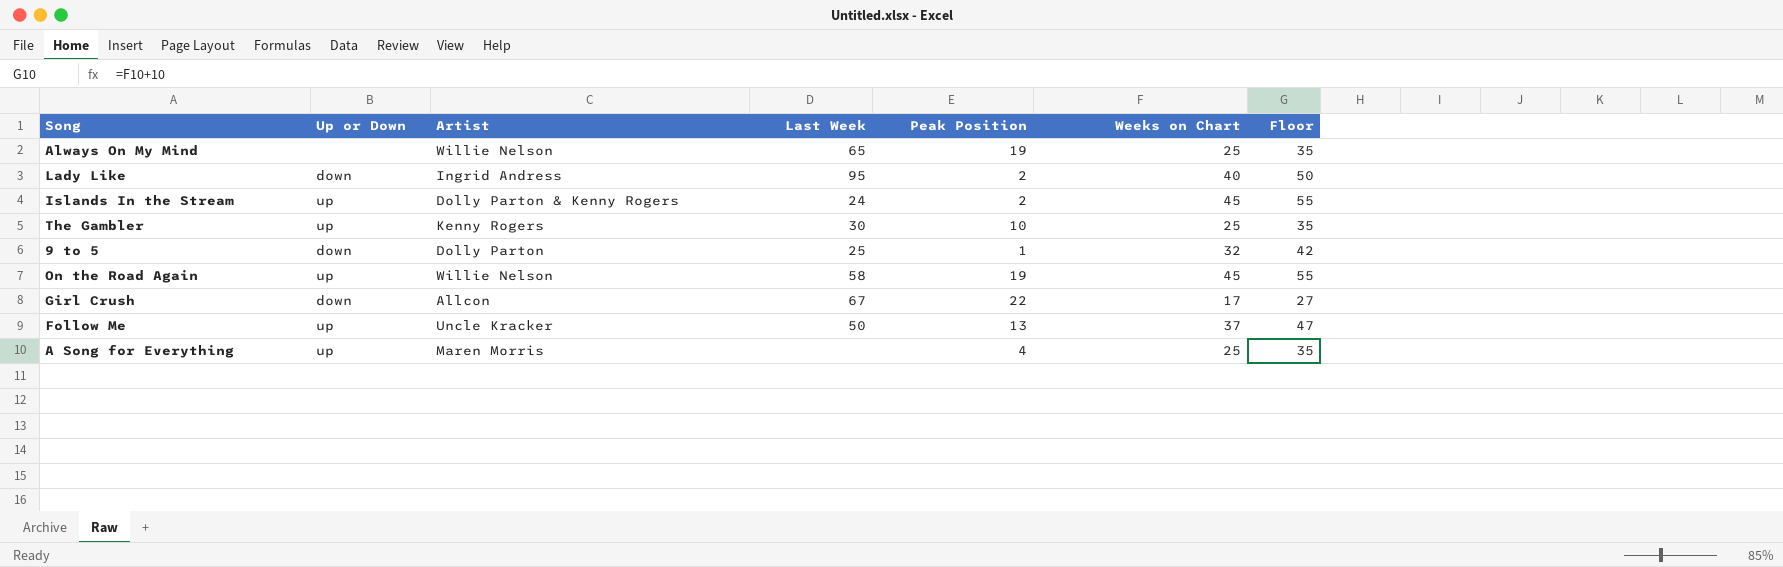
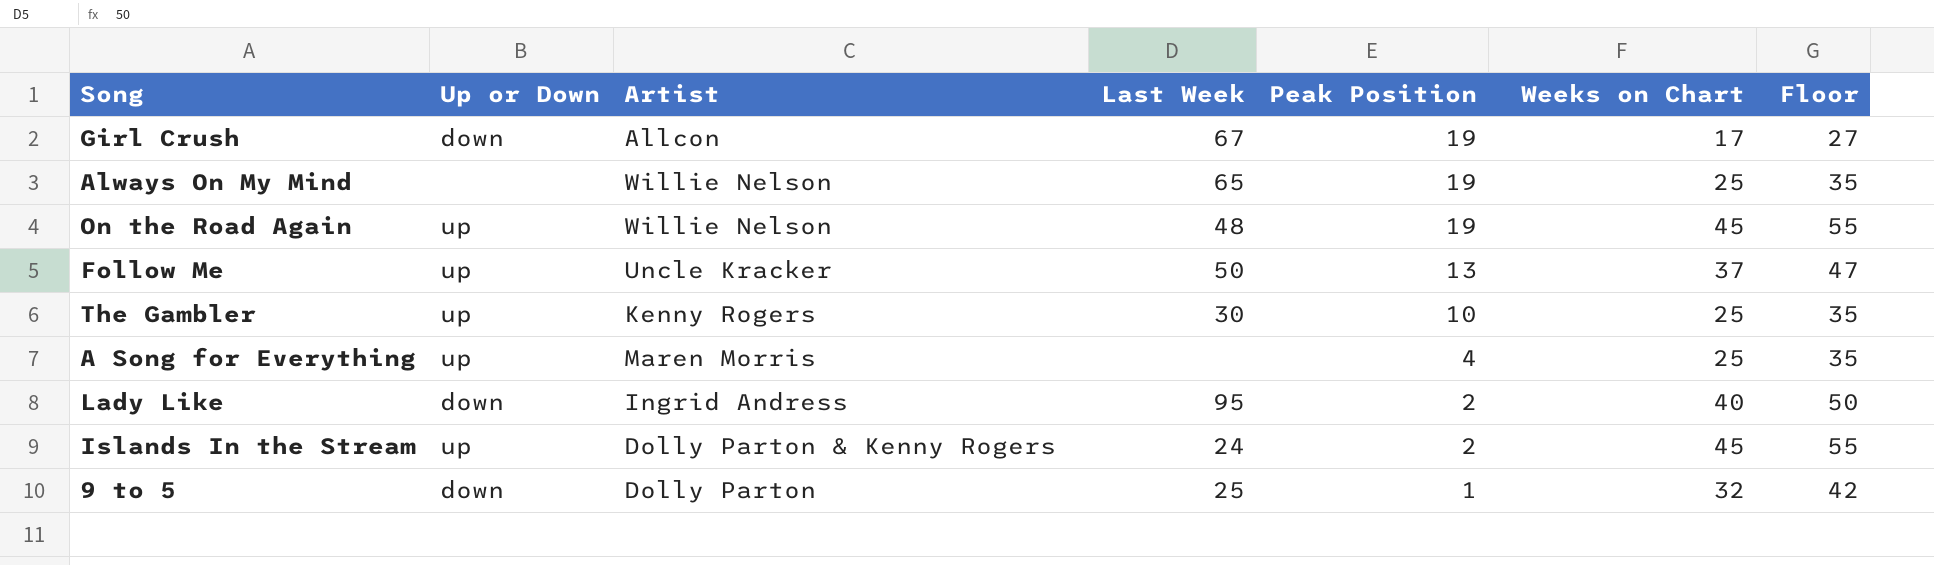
row order: none -> Peak Position descending
Girl Crush | Peak Position: 22 -> 19
On the Road Again | Last Week: 58 -> 48

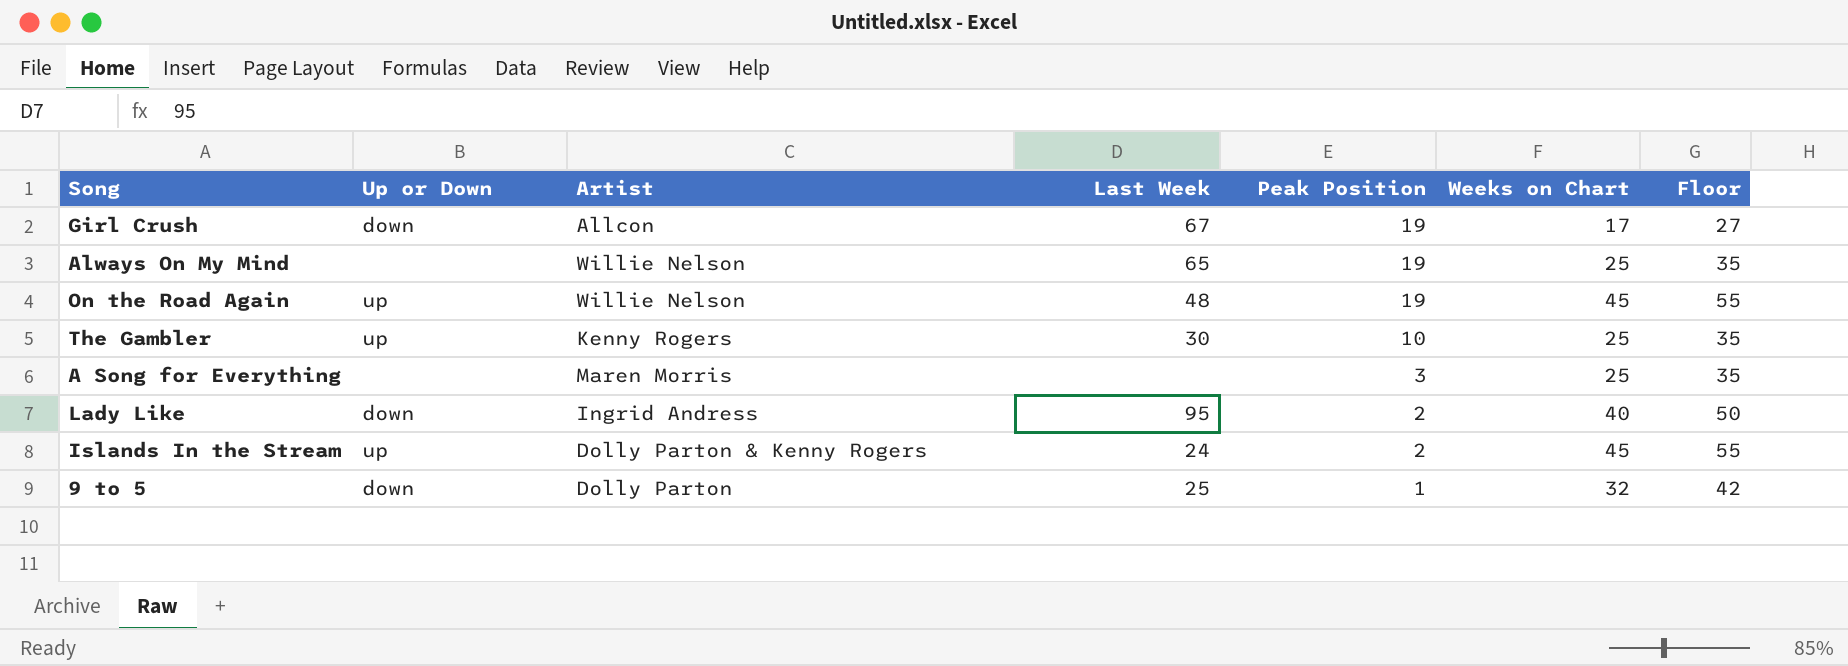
row Follow Me: up | Uncle Kracker | 50 | 13 | 37 | 47 -> none
A Song for Everything | Up or Down: up -> none
A Song for Everything | Peak Position: 4 -> 3

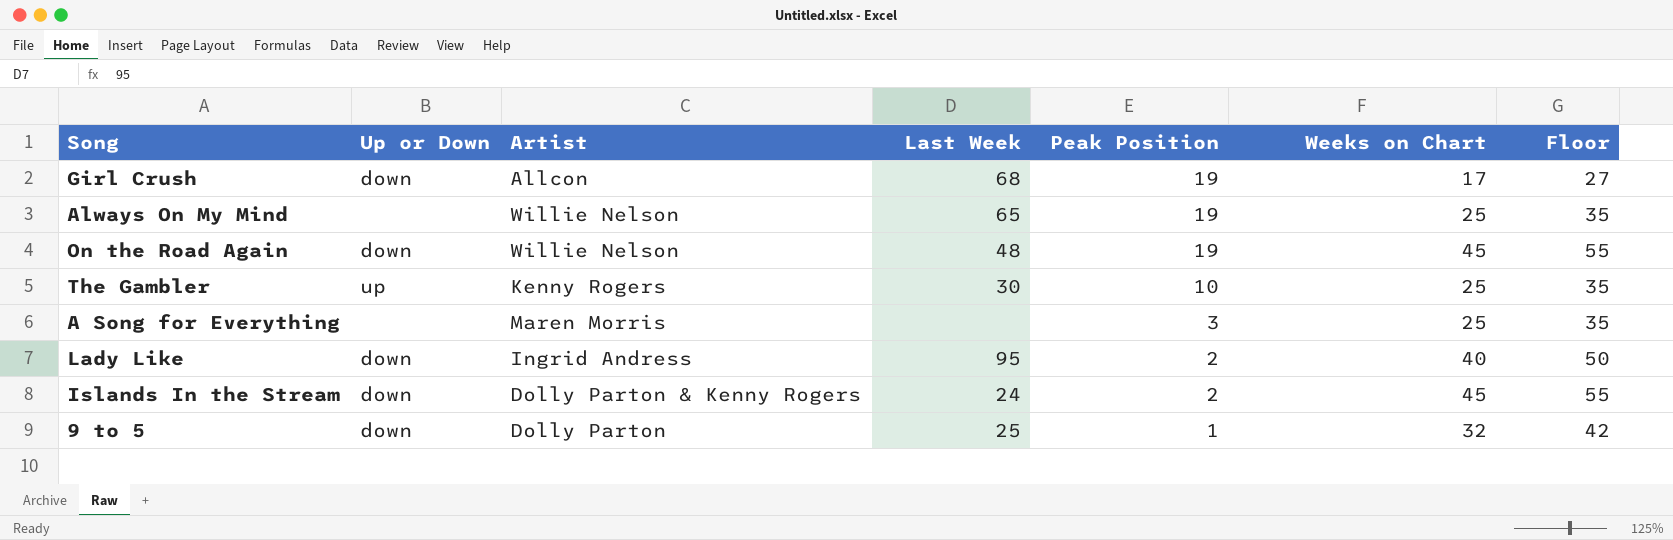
Girl Crush | Last Week: 67 -> 68
On the Road Again | Up or Down: up -> down
Islands In the Stream | Up or Down: up -> down

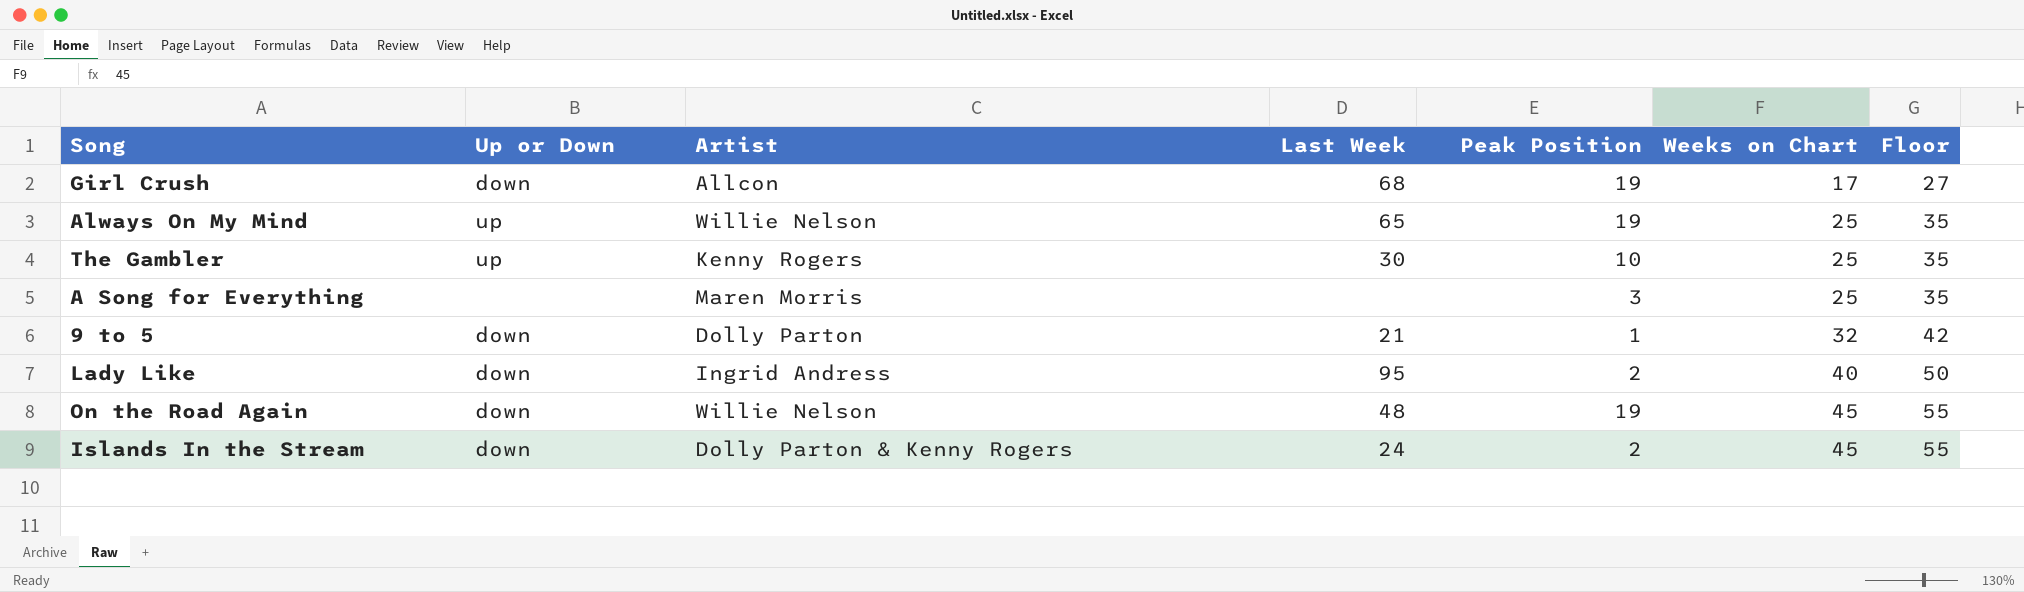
row order: Peak Position descending -> Weeks on Chart ascending
Always On My Mind | Up or Down: none -> up
9 to 5 | Last Week: 25 -> 21

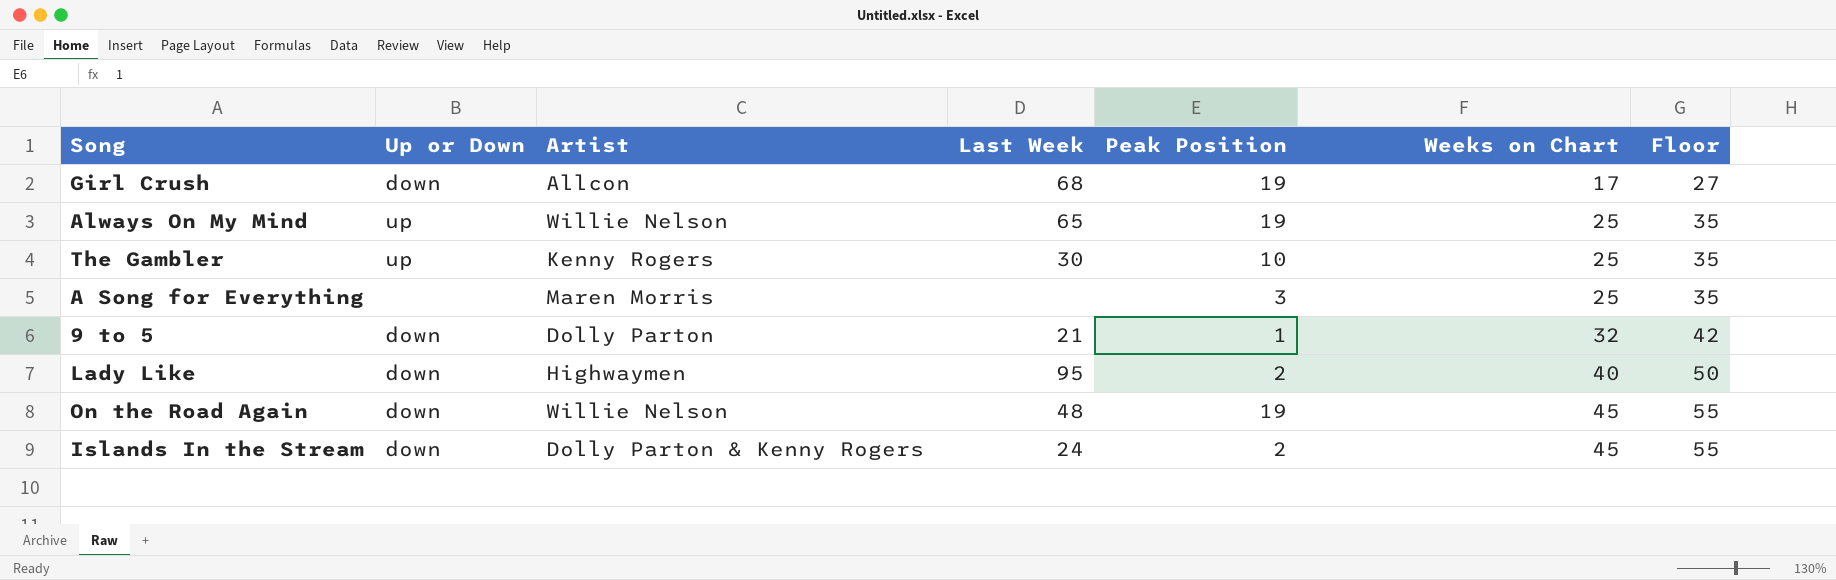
Lady Like | Artist: Ingrid Andress -> Highwaymen

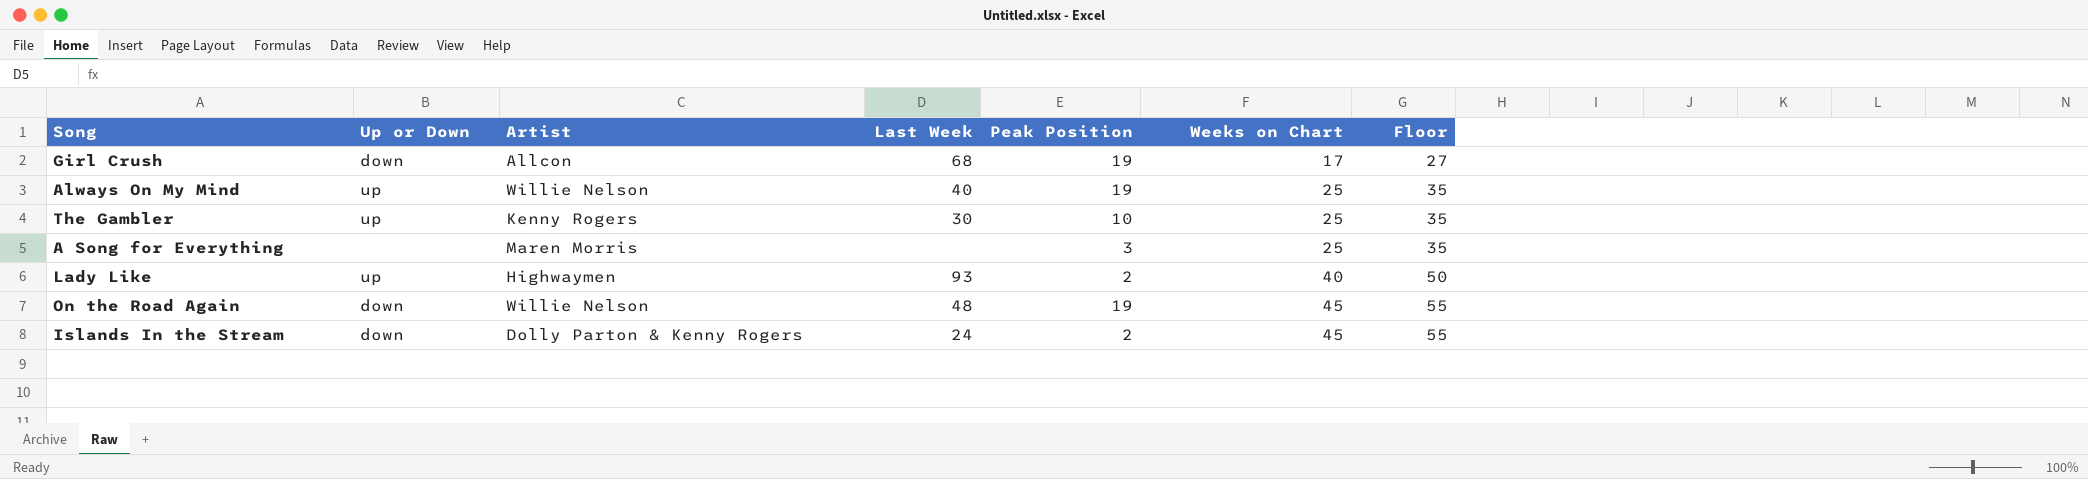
row 9 to 5: down | Dolly Parton | 21 | 1 | 32 | 42 -> none
Always On My Mind | Last Week: 65 -> 40
Lady Like | Up or Down: down -> up
Lady Like | Last Week: 95 -> 93

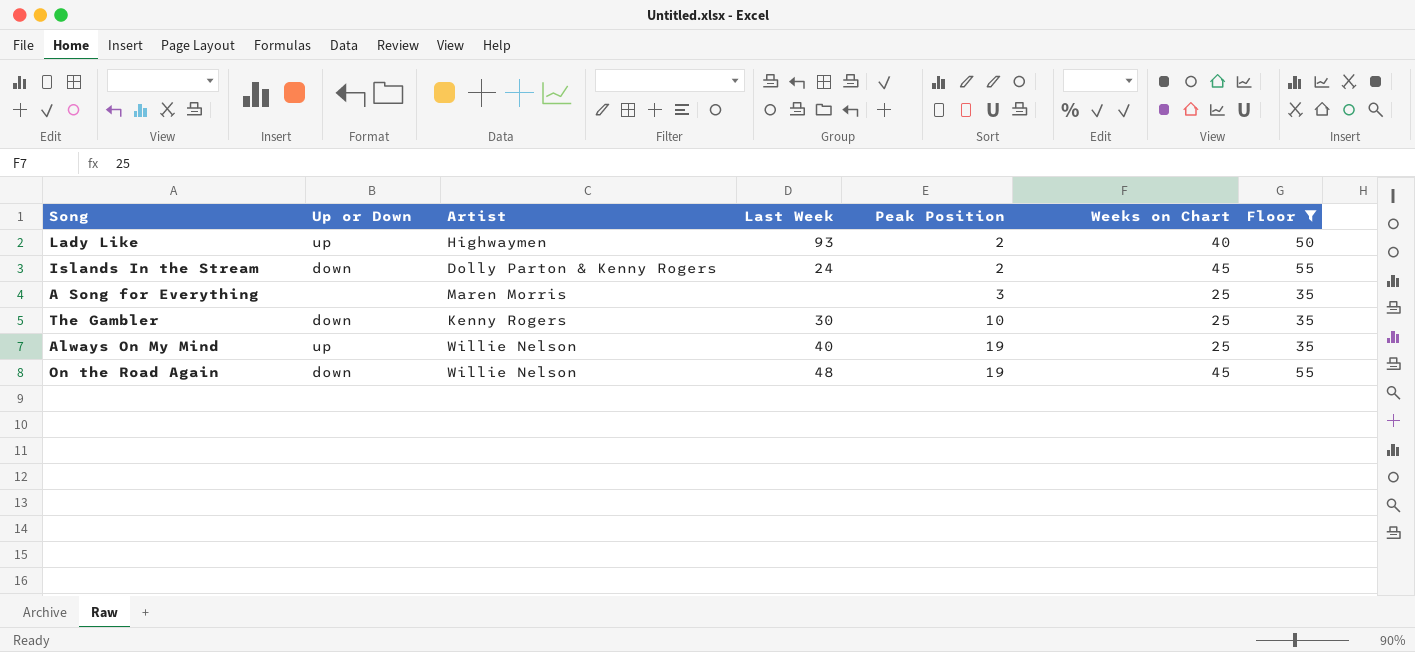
filter: none -> Floor != 27
row order: Weeks on Chart ascending -> Peak Position ascending
The Gambler | Up or Down: up -> down

